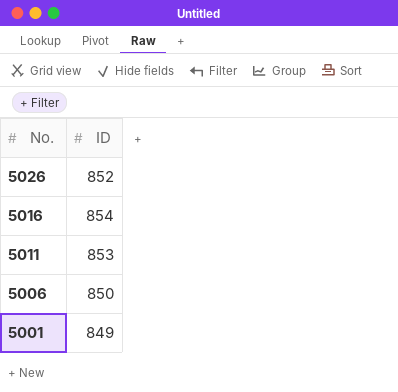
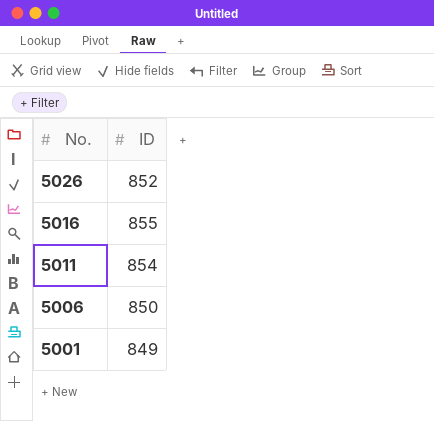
5016 | ID: 854 -> 855
5011 | ID: 853 -> 854

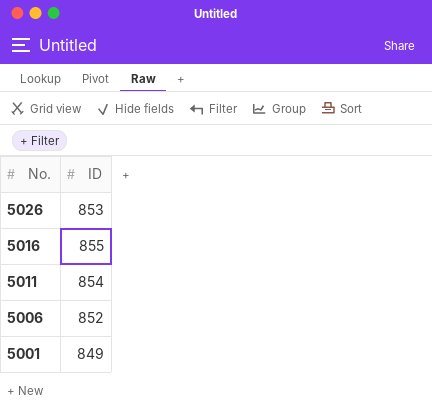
5026 | ID: 852 -> 853
5006 | ID: 850 -> 852

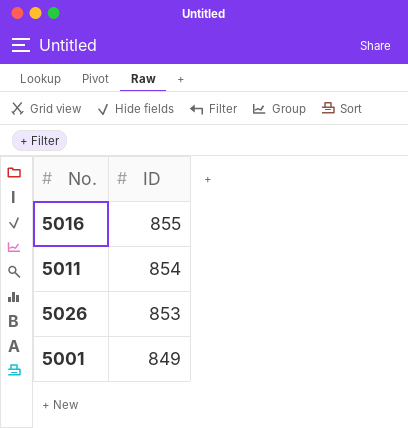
row order: No. descending -> ID descending
row 5006: 852 -> none

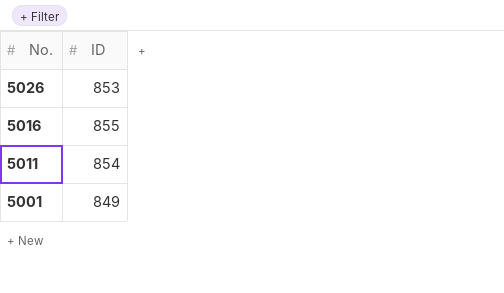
row order: ID descending -> No. descending

